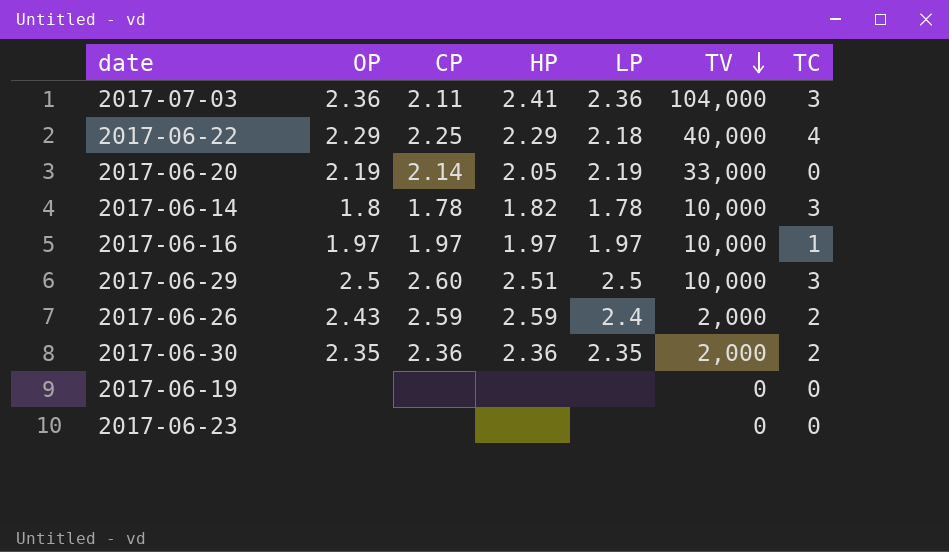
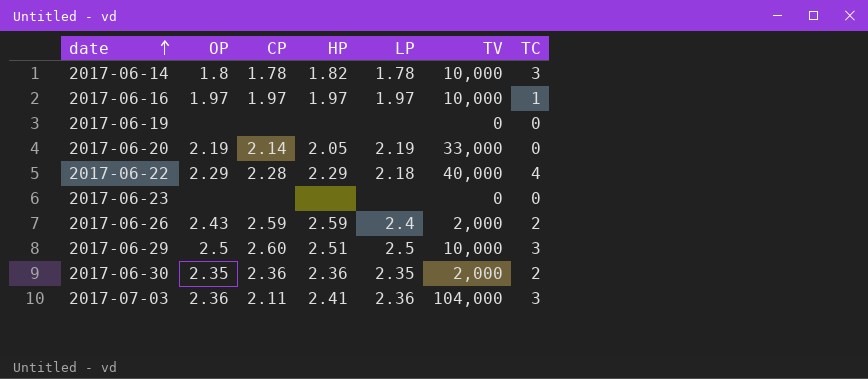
row order: TV descending -> date ascending
2017-06-22 | CP: 2.25 -> 2.28

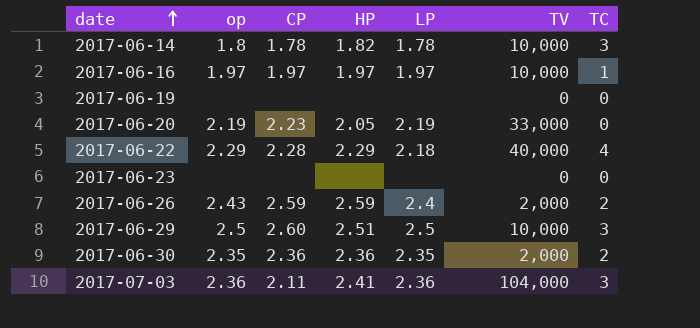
column name: OP -> op
2017-06-20 | CP: 2.14 -> 2.23

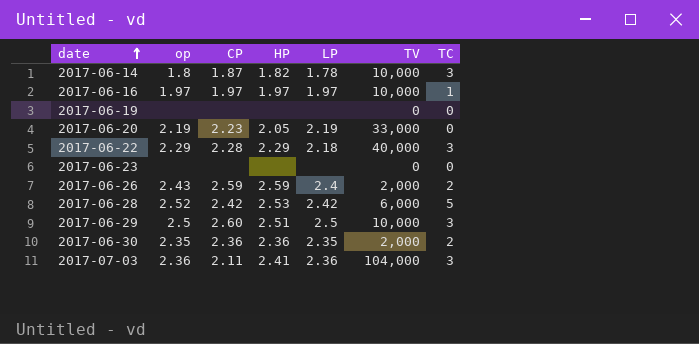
2017-06-14 | CP: 1.78 -> 1.87
2017-06-22 | TC: 4 -> 3
row 2017-06-28: none -> 2.52 | 2.42 | 2.53 | 2.42 | 6,000 | 5

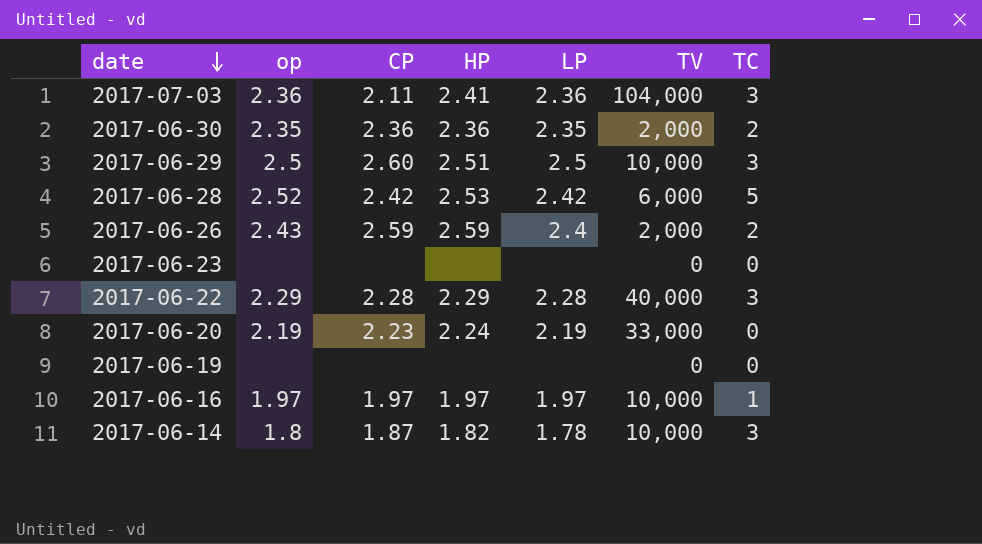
row order: date ascending -> date descending
2017-06-22 | LP: 2.18 -> 2.28
2017-06-20 | HP: 2.05 -> 2.24

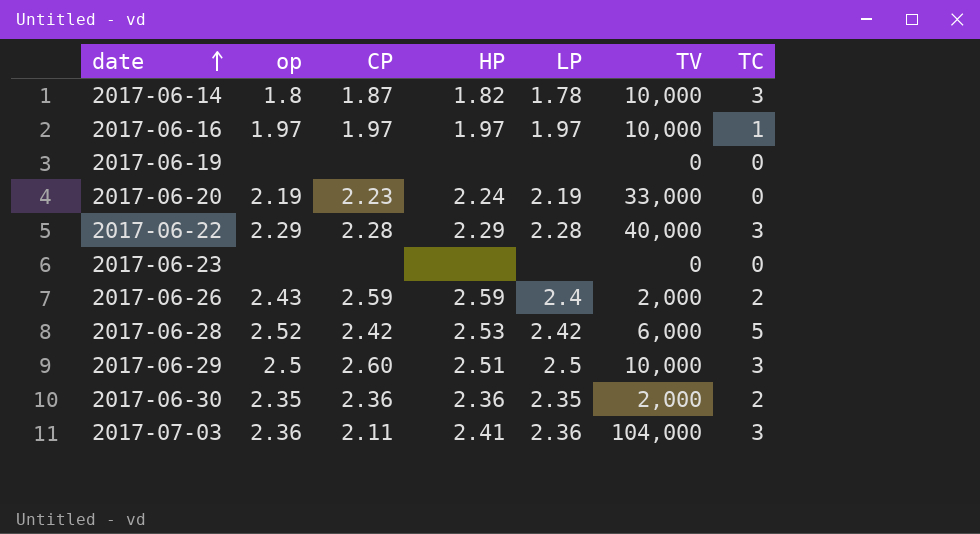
row order: date descending -> date ascending

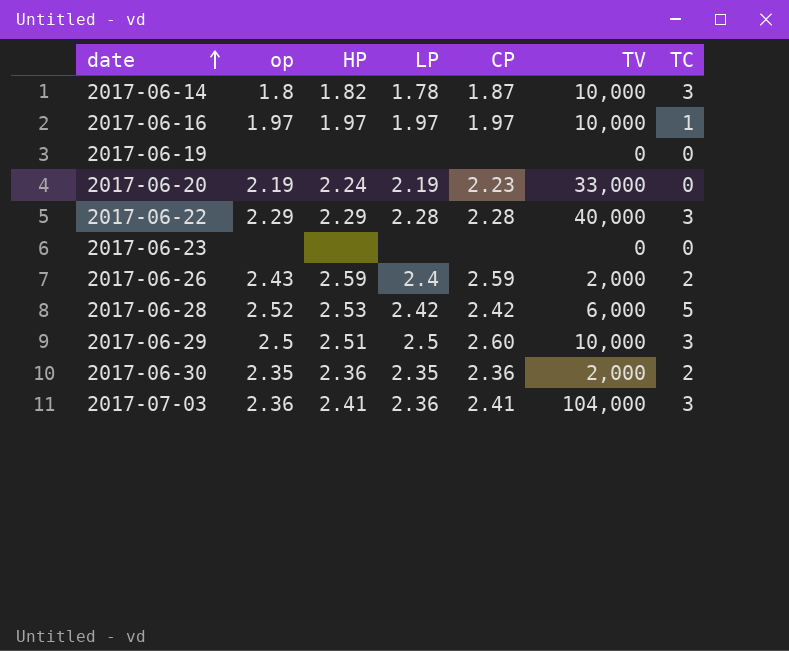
column CP | position: 3 -> 5
2017-07-03 | CP: 2.11 -> 2.41

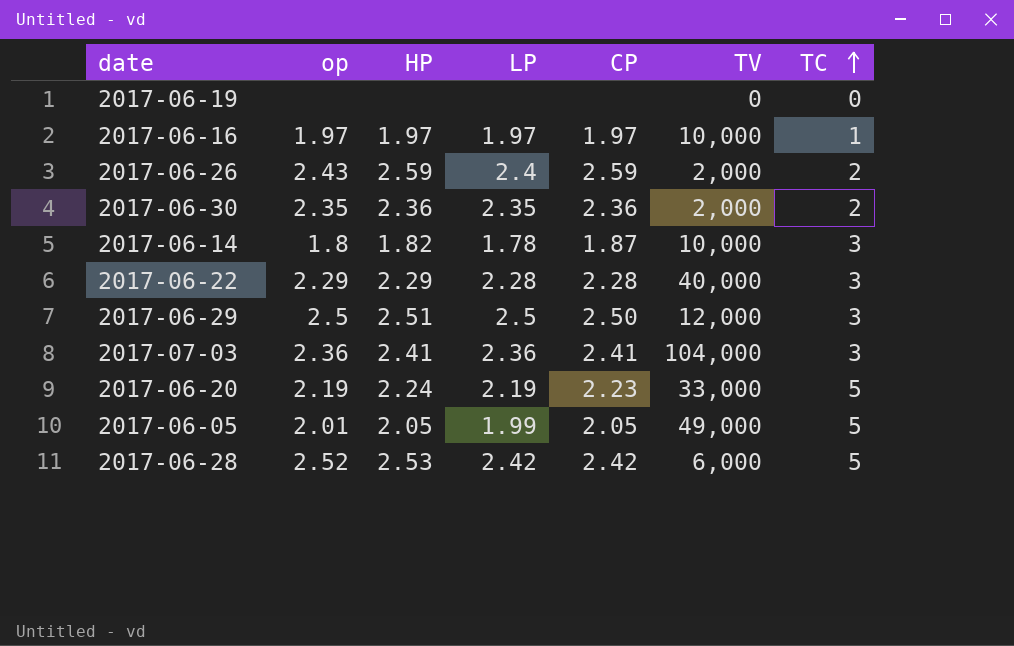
row order: date ascending -> TC ascending
row 2017-06-23: none | none | none | none | 0 | 0 -> none
2017-06-29 | CP: 2.60 -> 2.50
2017-06-29 | TV: 10,000 -> 12,000
2017-06-20 | TC: 0 -> 5
row 2017-06-05: none -> 2.01 | 2.05 | 1.99 | 2.05 | 49,000 | 5

